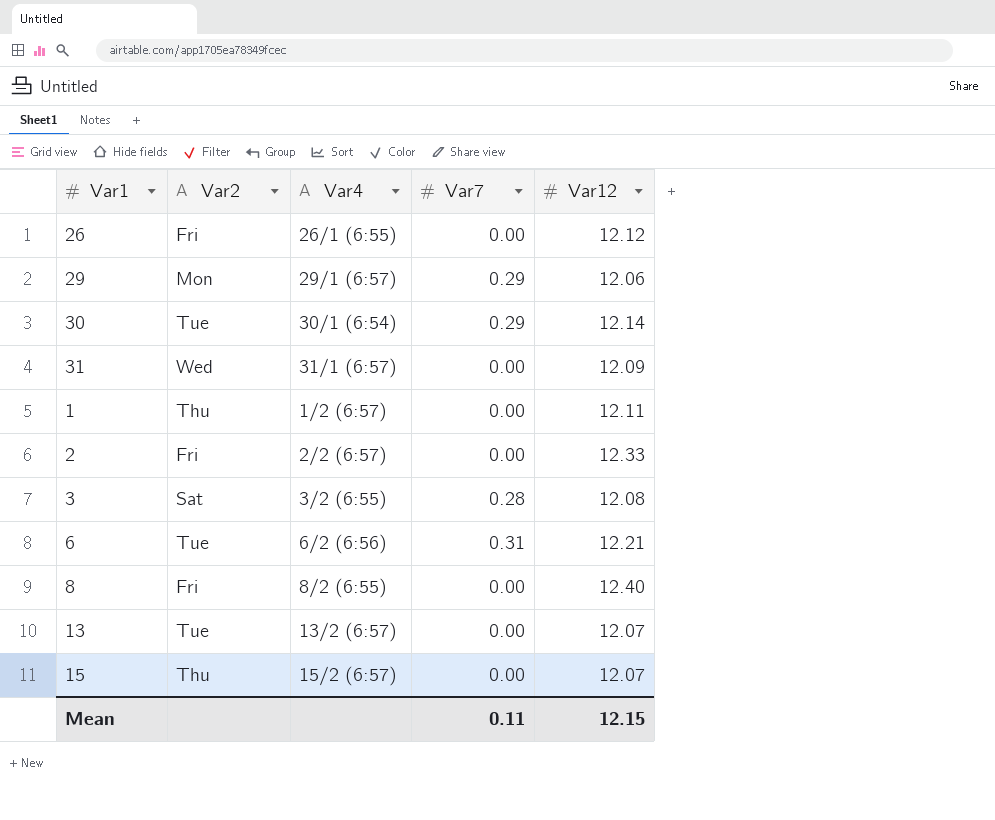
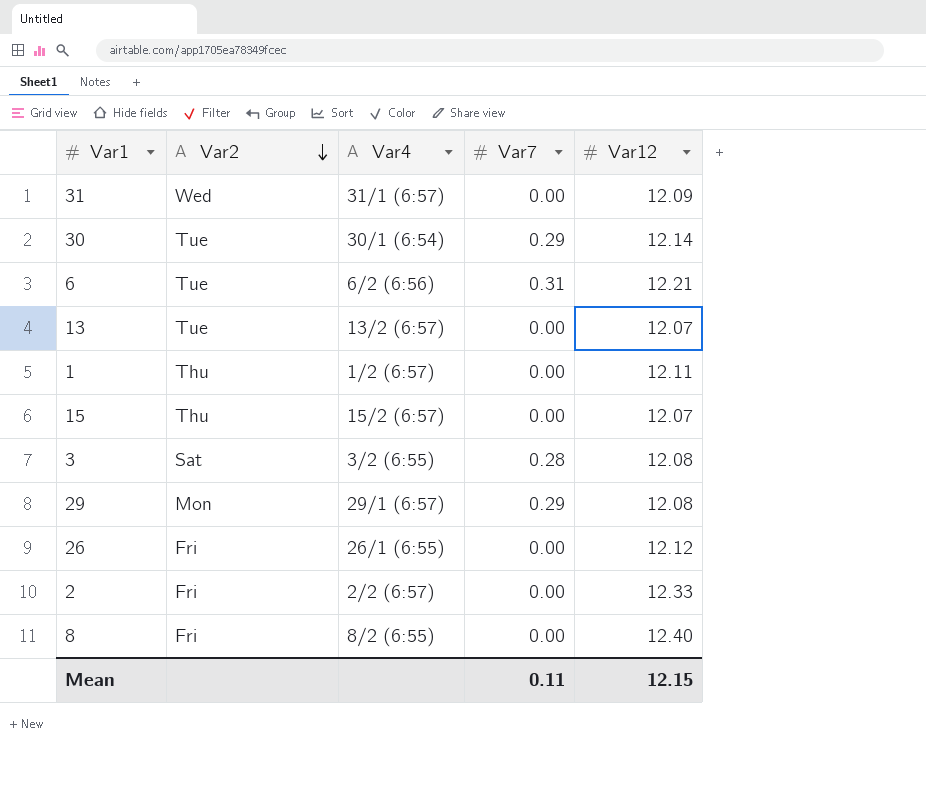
row order: none -> Var2 descending
29 | Var12: 12.06 -> 12.08

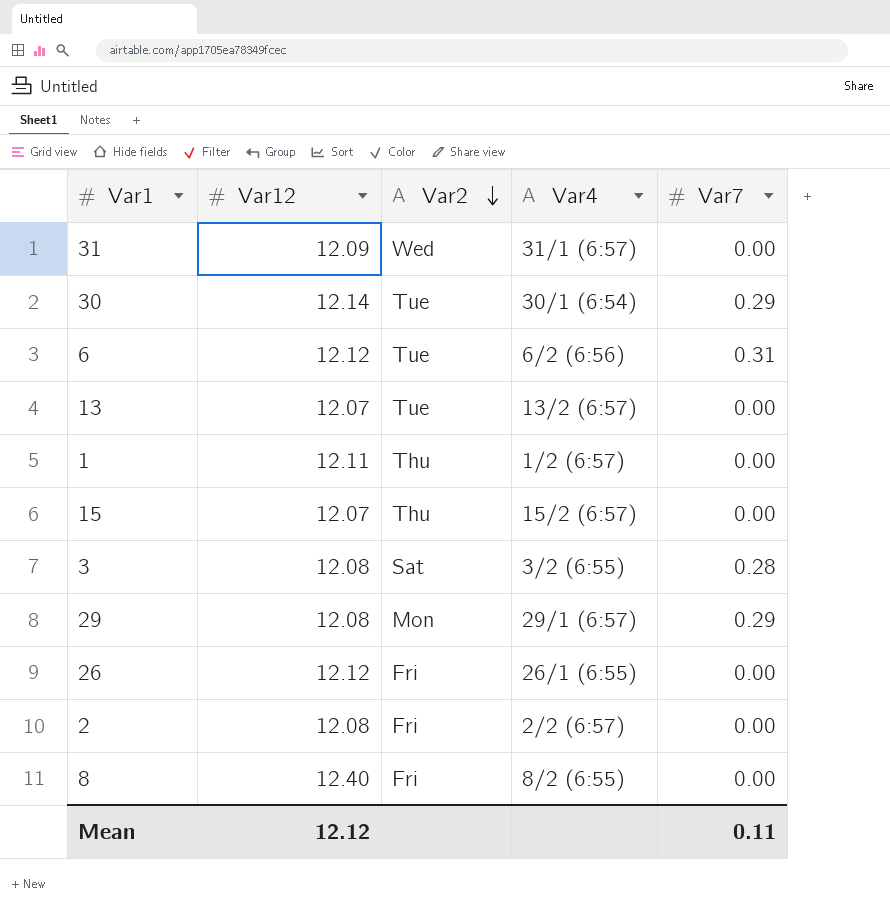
column Var12 | position: 5 -> 2
6 | Var12: 12.21 -> 12.12
2 | Var12: 12.33 -> 12.08
Mean | Var12: 12.15 -> 12.12

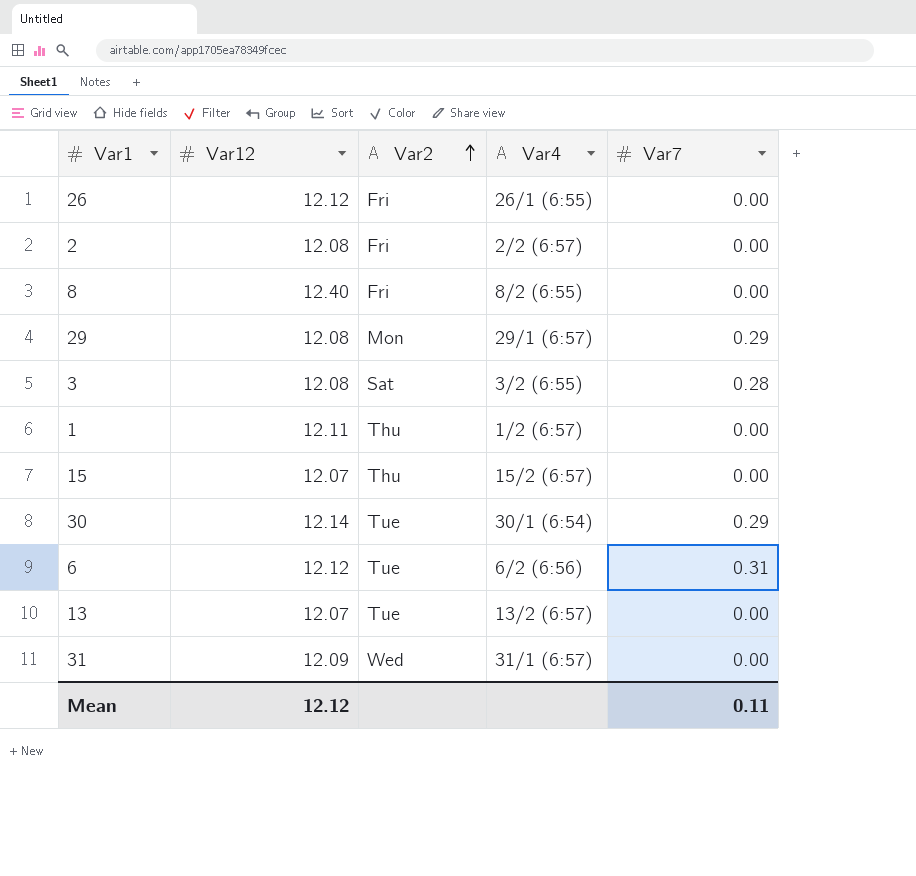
row order: Var2 descending -> Var2 ascending

